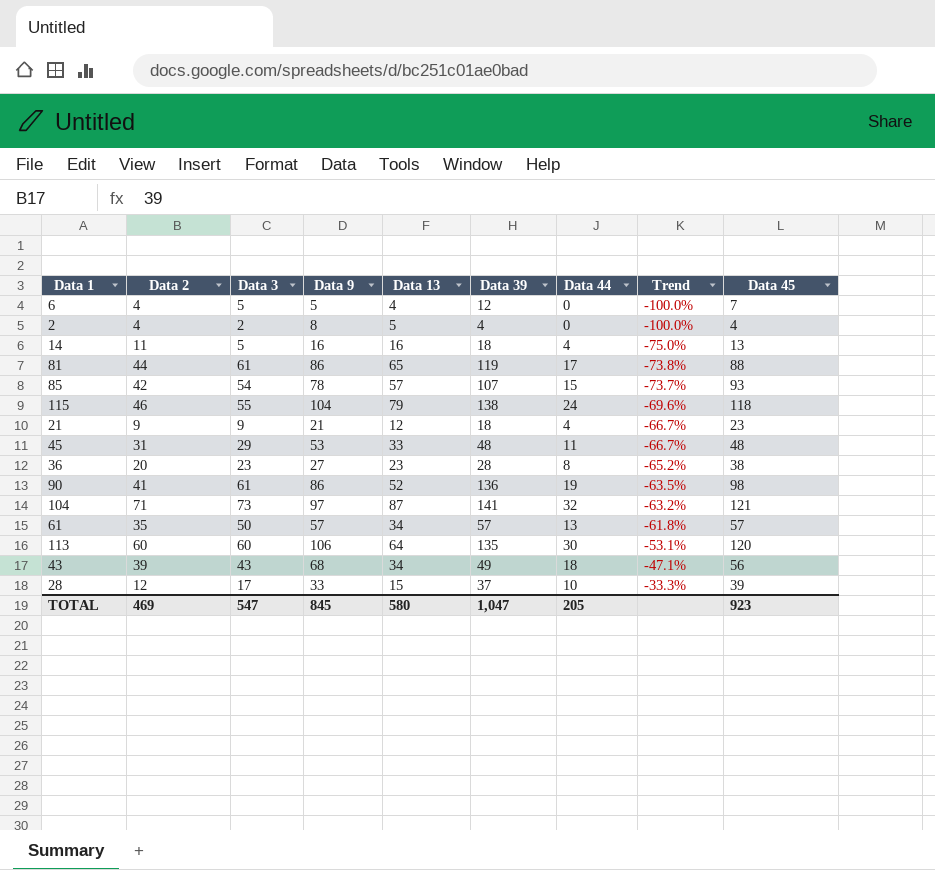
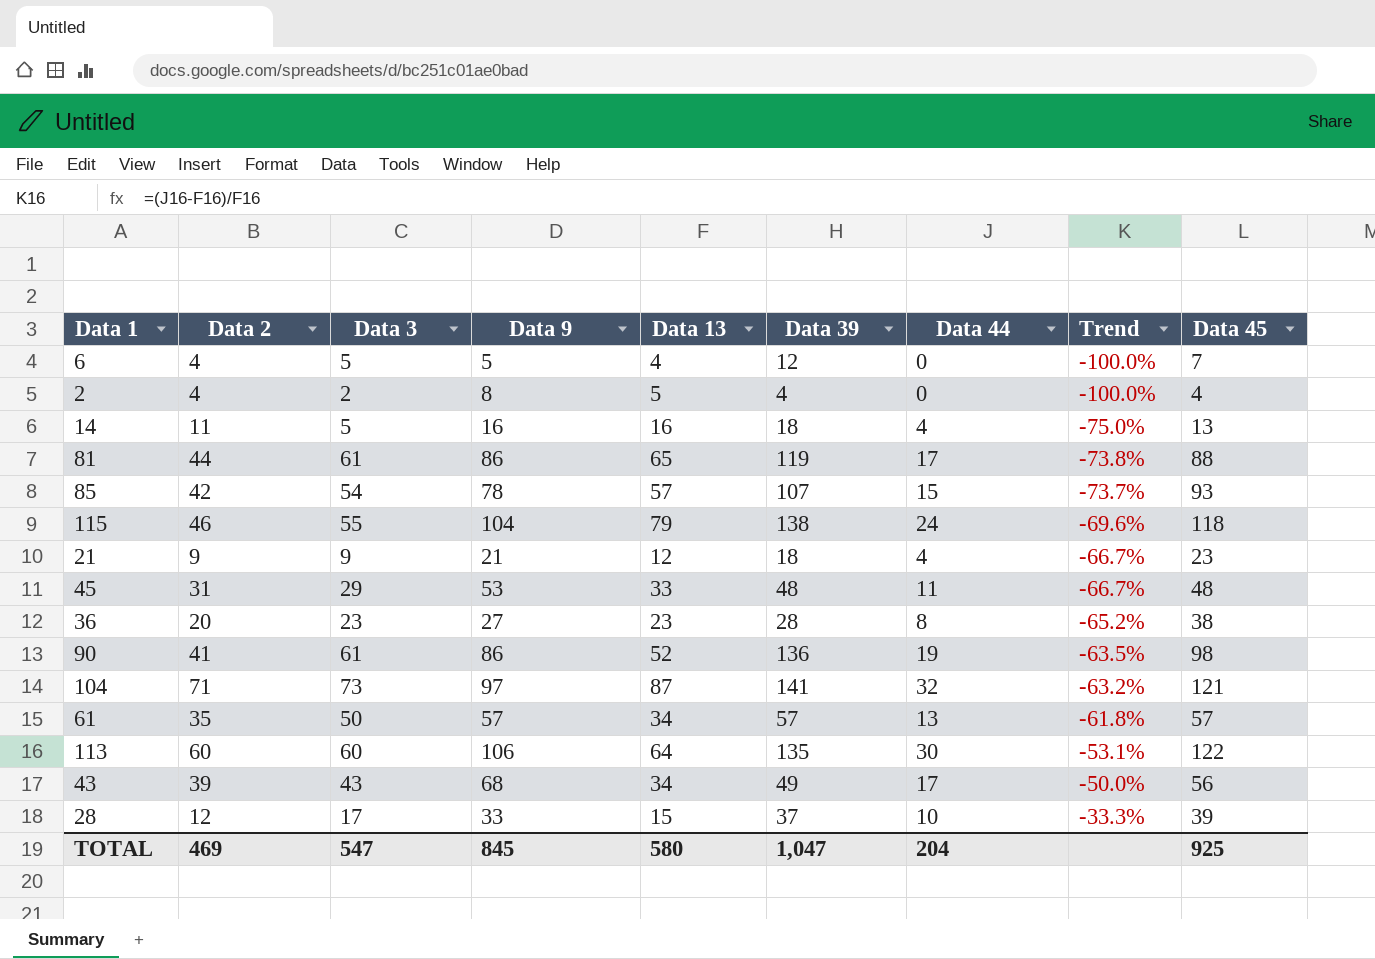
113 | Data 45: 120 -> 122
43 | Data 44: 18 -> 17
43 | Trend: -47.1% -> -50.0%
TOTAL | Data 44: 205 -> 204
TOTAL | Data 45: 923 -> 925

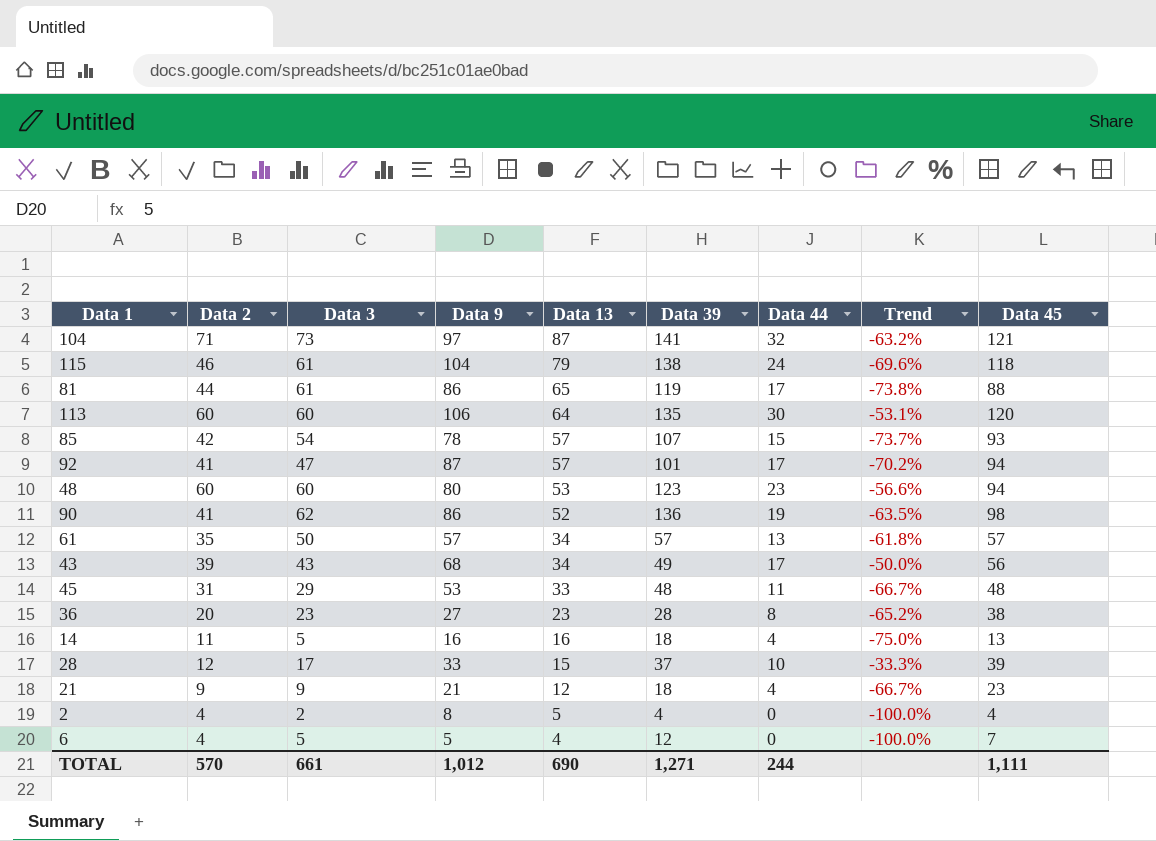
row order: Trend ascending -> Data 13 descending
115 | Data 3: 55 -> 61
113 | Data 45: 122 -> 120
row 92: none -> 41 | 47 | 87 | 57 | 101 | 17 | -70.2% | 94
row 48: none -> 60 | 60 | 80 | 53 | 123 | 23 | -56.6% | 94
90 | Data 3: 61 -> 62
TOTAL | Data 2: 469 -> 570
TOTAL | Data 3: 547 -> 661
TOTAL | Data 9: 845 -> 1,012
TOTAL | Data 13: 580 -> 690
TOTAL | Data 39: 1,047 -> 1,271
TOTAL | Data 44: 204 -> 244
TOTAL | Data 45: 925 -> 1,111

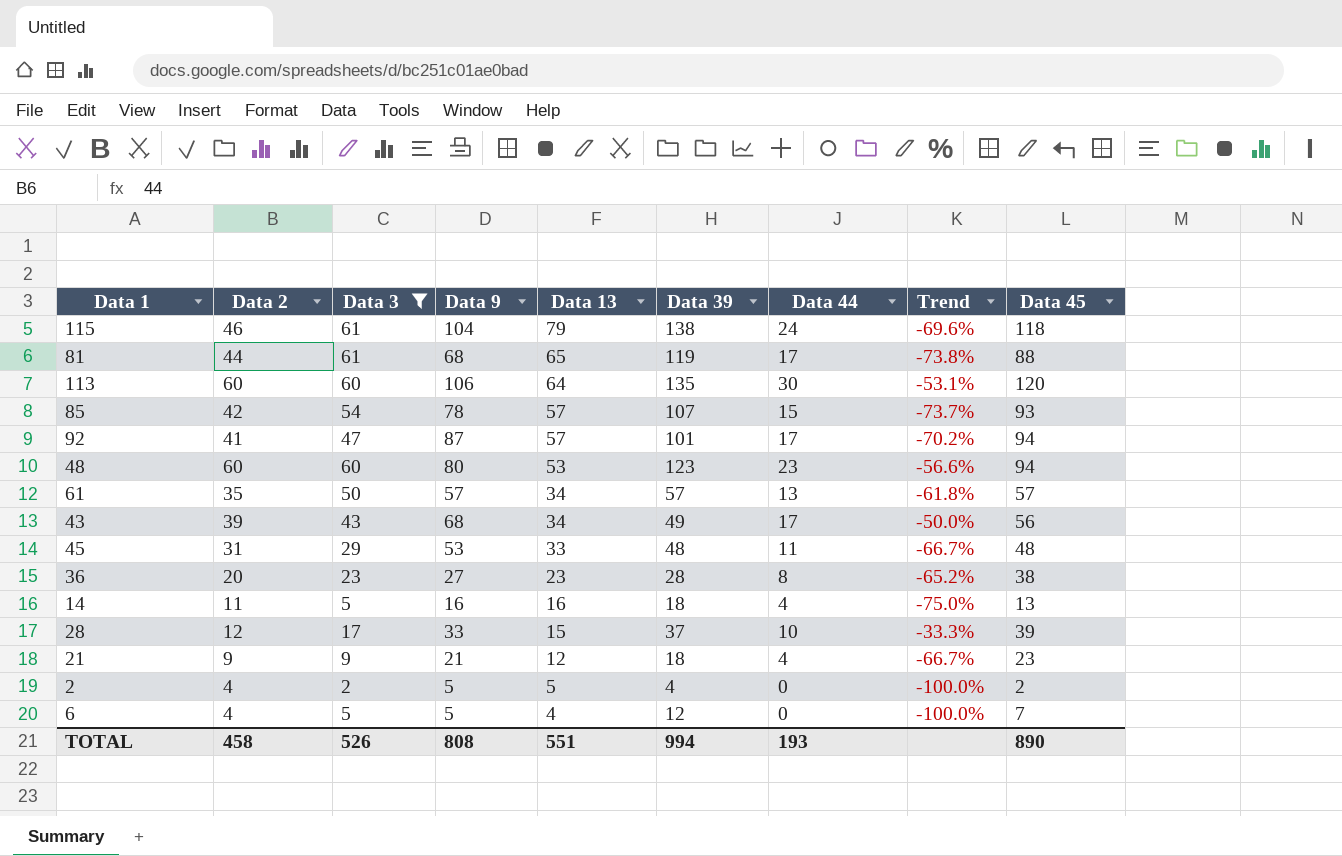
filter: none -> Data 3 <= 61
81 | Data 9: 86 -> 68
2 | Data 9: 8 -> 5
2 | Data 45: 4 -> 2
TOTAL | Data 2: 570 -> 458
TOTAL | Data 3: 661 -> 526
TOTAL | Data 9: 1,012 -> 808
TOTAL | Data 13: 690 -> 551
TOTAL | Data 39: 1,271 -> 994
TOTAL | Data 44: 244 -> 193
TOTAL | Data 45: 1,111 -> 890

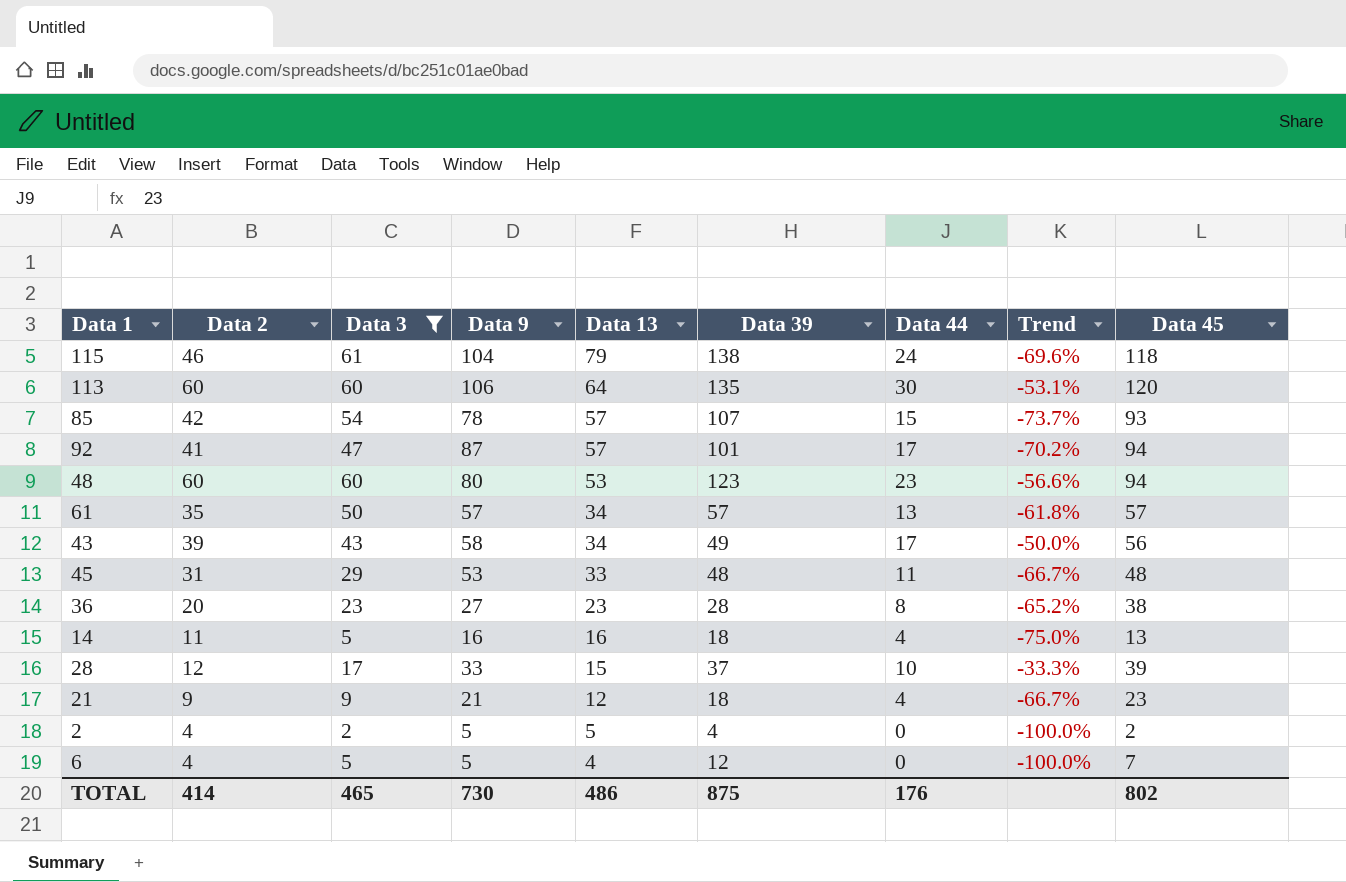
row 81: 44 | 61 | 68 | 65 | 119 | 17 | -73.8% | 88 -> none
43 | Data 9: 68 -> 58
TOTAL | Data 2: 458 -> 414
TOTAL | Data 3: 526 -> 465
TOTAL | Data 9: 808 -> 730
TOTAL | Data 13: 551 -> 486
TOTAL | Data 39: 994 -> 875
TOTAL | Data 44: 193 -> 176
TOTAL | Data 45: 890 -> 802

